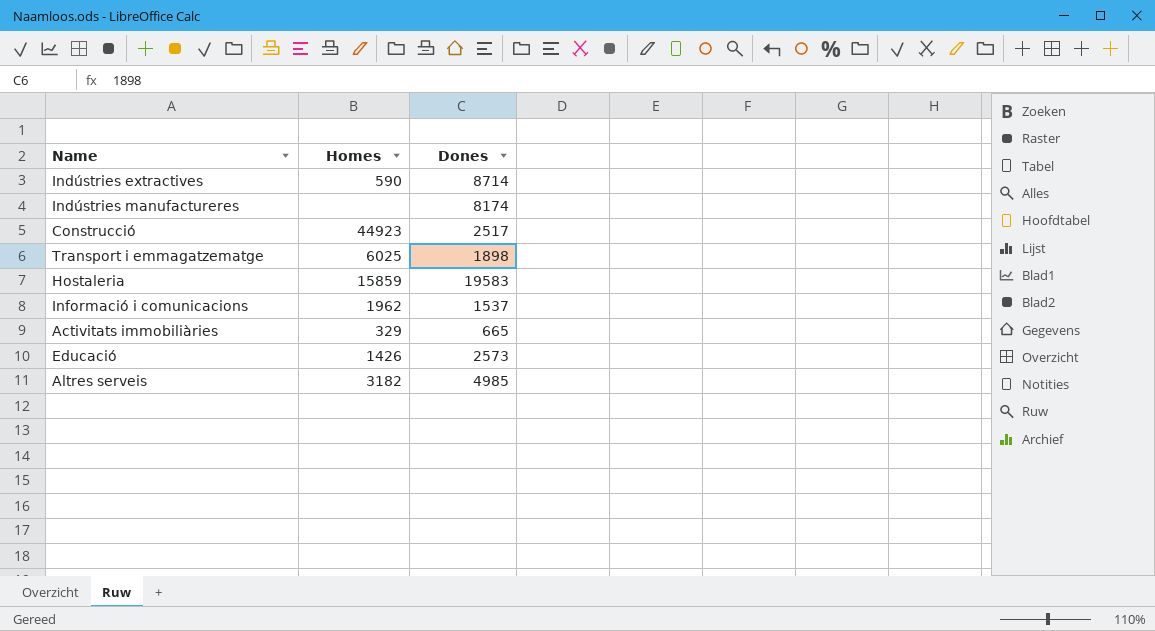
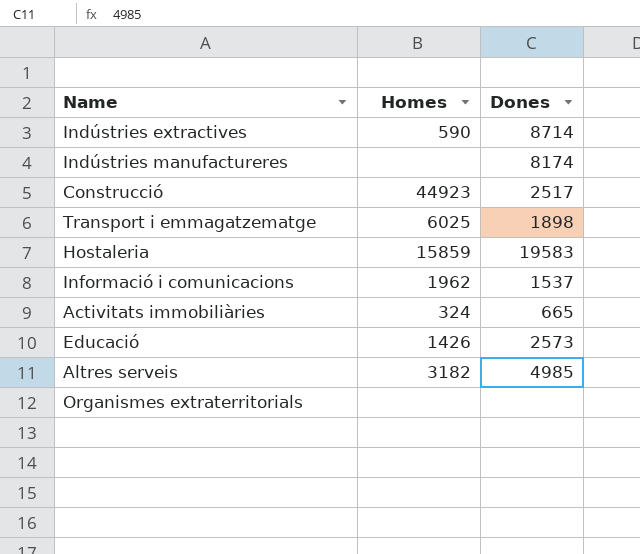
Activitats immobiliàries | Homes: 329 -> 324
row Organismes extraterritorials: none -> none | none

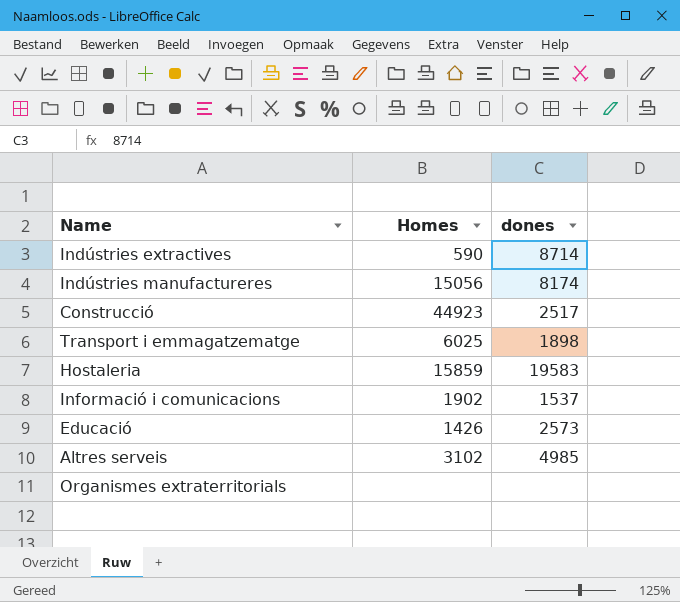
column name: Dones -> dones
row Activitats immobiliàries: 324 | 665 -> none
Indústries manufactureres | Homes: none -> 15056
Informació i comunicacions | Homes: 1962 -> 1902
Altres serveis | Homes: 3182 -> 3102

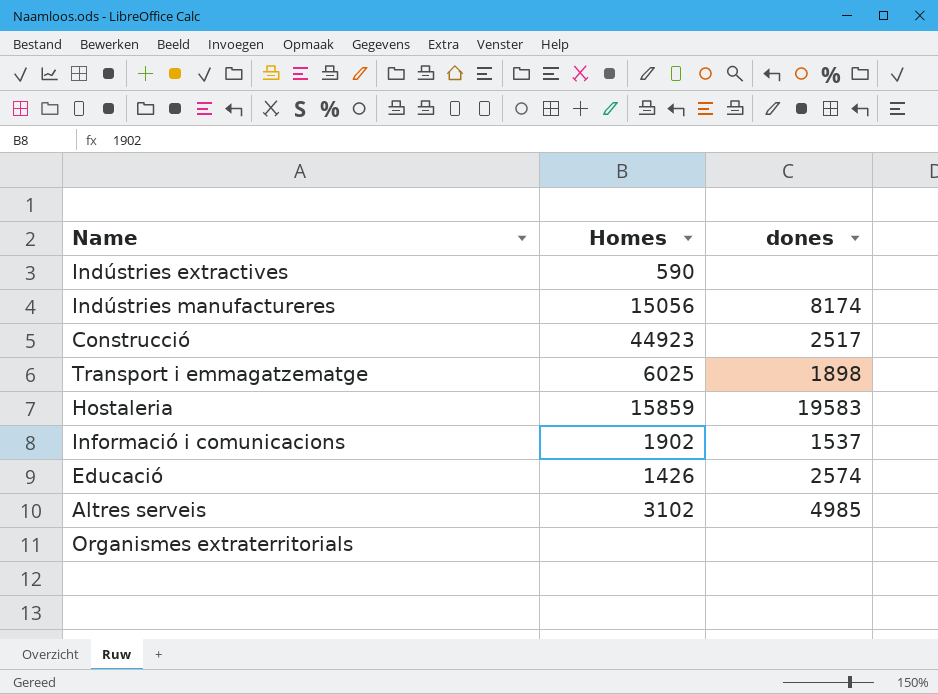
Indústries extractives | dones: 8714 -> none
Educació | dones: 2573 -> 2574

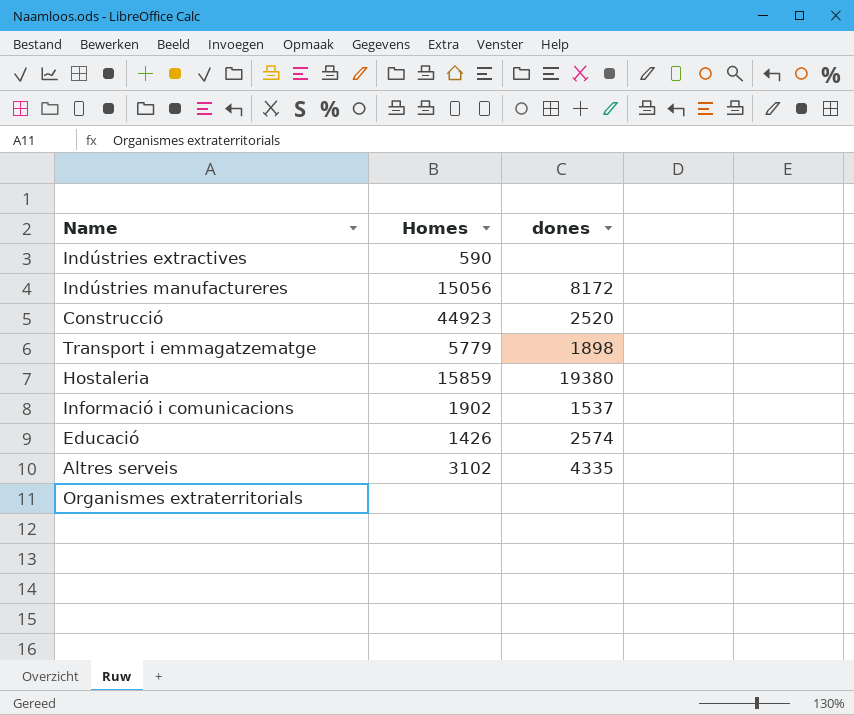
Indústries manufactureres | dones: 8174 -> 8172
Construcció | dones: 2517 -> 2520
Transport i emmagatzematge | Homes: 6025 -> 5779
Hostaleria | dones: 19583 -> 19380
Altres serveis | dones: 4985 -> 4335

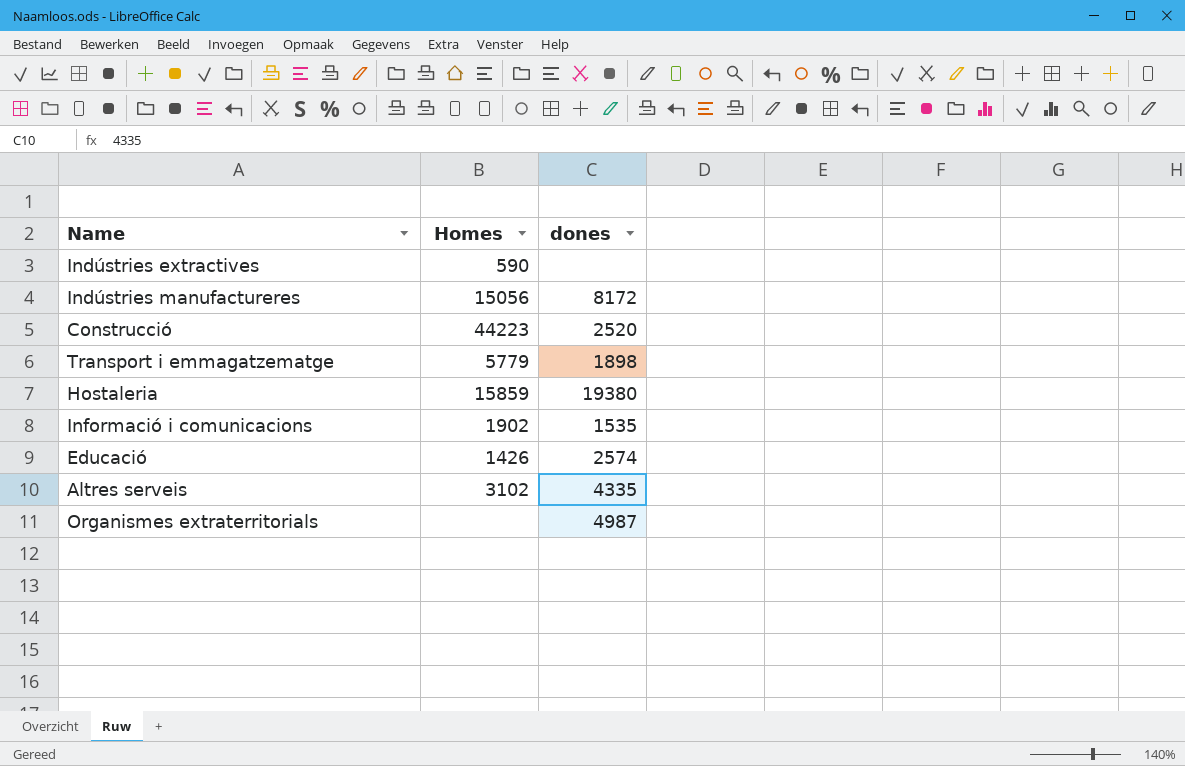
Construcció | Homes: 44923 -> 44223
Informació i comunicacions | dones: 1537 -> 1535
Organismes extraterritorials | dones: none -> 4987

